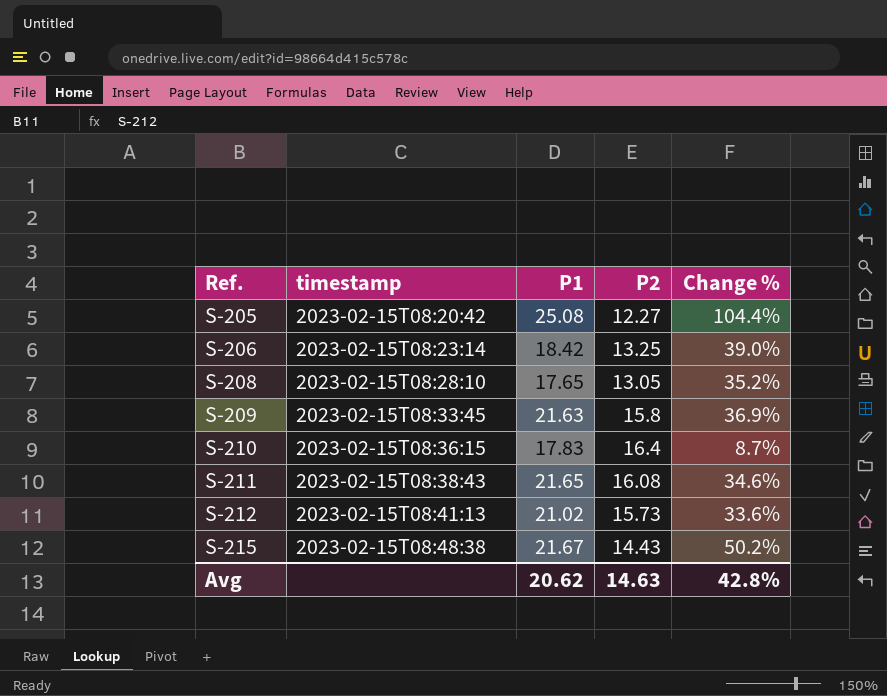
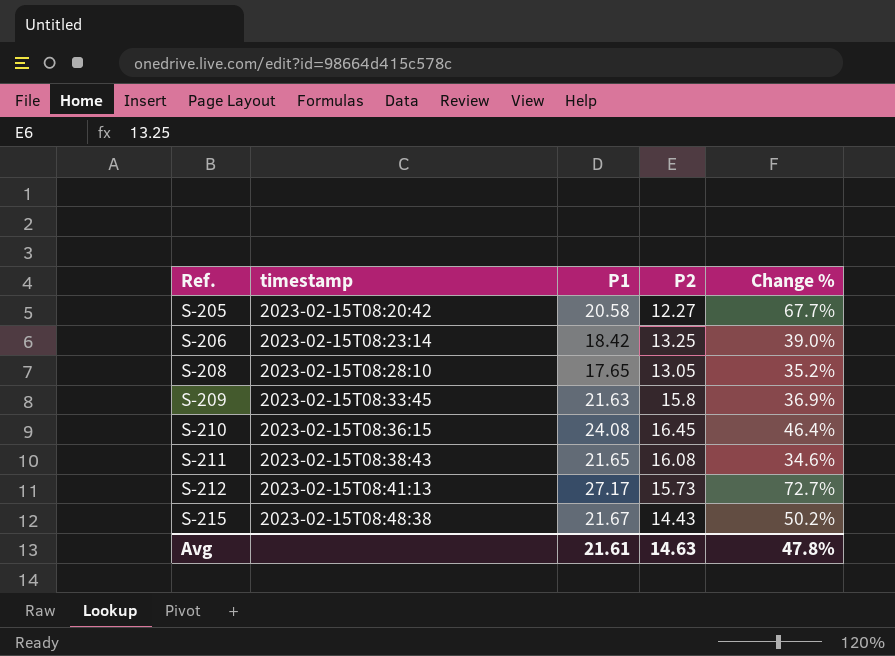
S-205 | P1: 25.08 -> 20.58
S-205 | Change %: 104.4% -> 67.7%
S-210 | P1: 17.83 -> 24.08
S-210 | P2: 16.4 -> 16.45
S-210 | Change %: 8.7% -> 46.4%
S-212 | P1: 21.02 -> 27.17
S-212 | Change %: 33.6% -> 72.7%
Avg | P1: 20.62 -> 21.61
Avg | Change %: 42.8% -> 47.8%

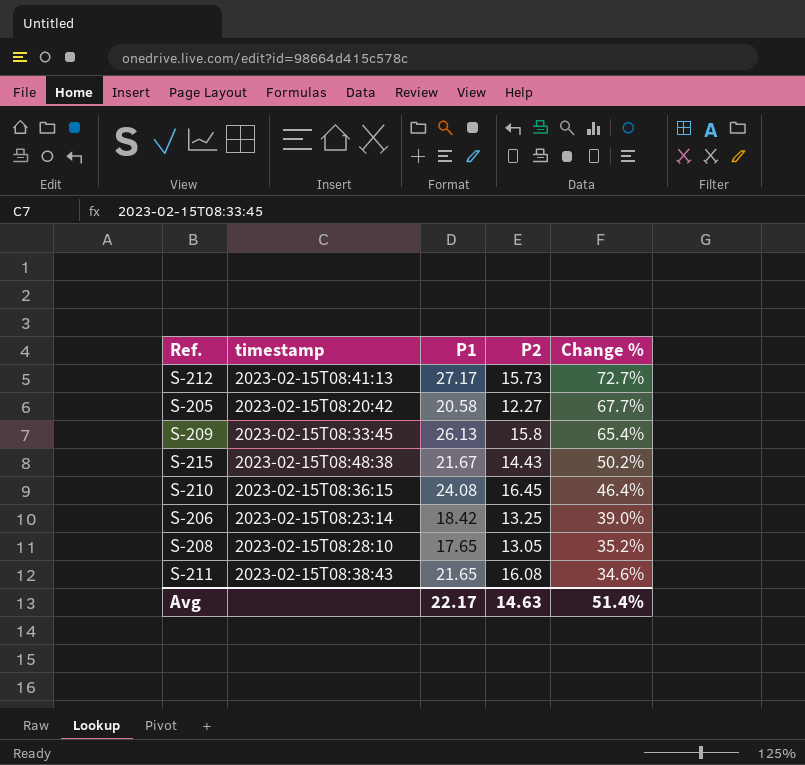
row order: Ref. ascending -> Change % descending
S-209 | P1: 21.63 -> 26.13
S-209 | Change %: 36.9% -> 65.4%
Avg | P1: 21.61 -> 22.17
Avg | Change %: 47.8% -> 51.4%

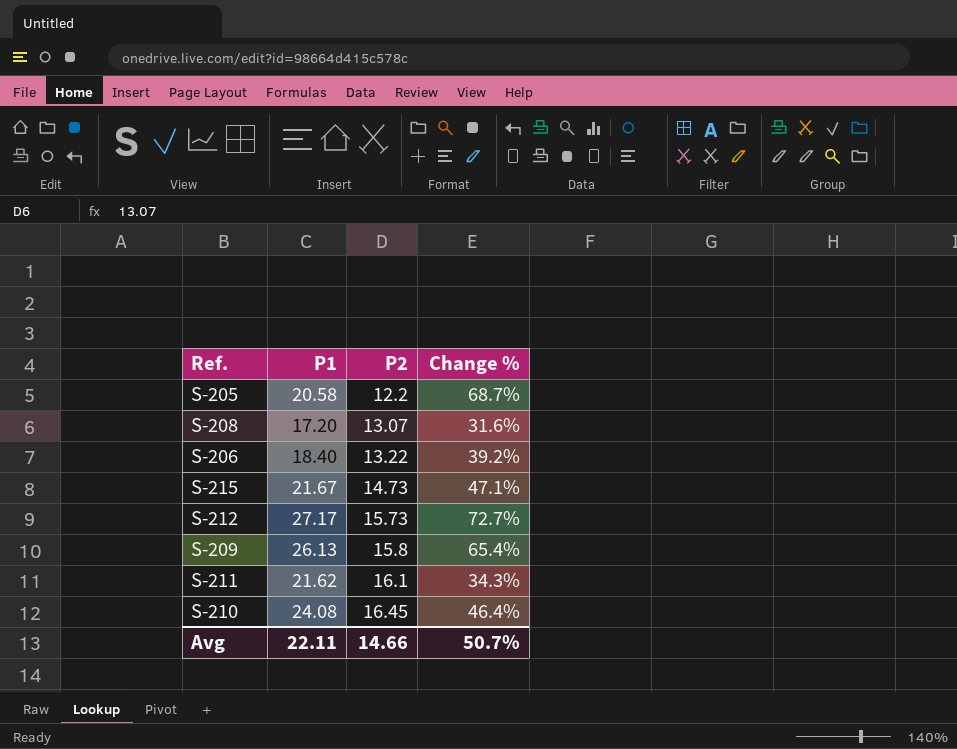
row order: Change % descending -> P2 ascending
column timestamp | position: 2 -> none
S-205 | P2: 12.27 -> 12.2
S-205 | Change %: 67.7% -> 68.7%
S-208 | P1: 17.65 -> 17.20
S-208 | P2: 13.05 -> 13.07
S-208 | Change %: 35.2% -> 31.6%
S-206 | P1: 18.42 -> 18.40
S-206 | P2: 13.25 -> 13.22
S-206 | Change %: 39.0% -> 39.2%
S-215 | P2: 14.43 -> 14.73
S-215 | Change %: 50.2% -> 47.1%
S-211 | P1: 21.65 -> 21.62
S-211 | P2: 16.08 -> 16.1
S-211 | Change %: 34.6% -> 34.3%
Avg | P1: 22.17 -> 22.11
Avg | P2: 14.63 -> 14.66
Avg | Change %: 51.4% -> 50.7%

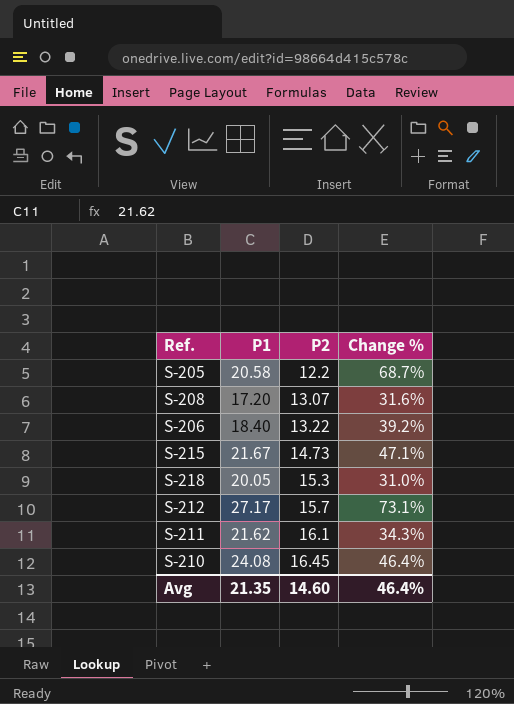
row S-209: 26.13 | 15.8 | 65.4% -> none
row S-218: none -> 20.05 | 15.3 | 31.0%
S-212 | P2: 15.73 -> 15.7
S-212 | Change %: 72.7% -> 73.1%
Avg | P1: 22.11 -> 21.35
Avg | P2: 14.66 -> 14.60
Avg | Change %: 50.7% -> 46.4%

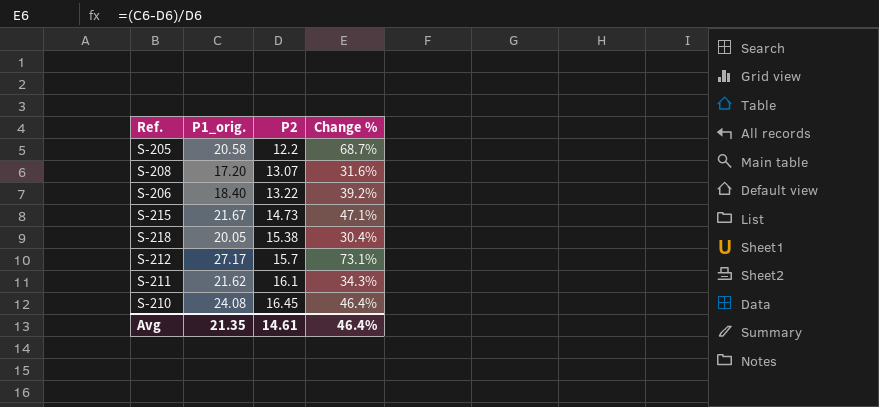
column name: P1 -> P1_orig.
S-218 | P2: 15.3 -> 15.38
S-218 | Change %: 31.0% -> 30.4%
Avg | P2: 14.60 -> 14.61

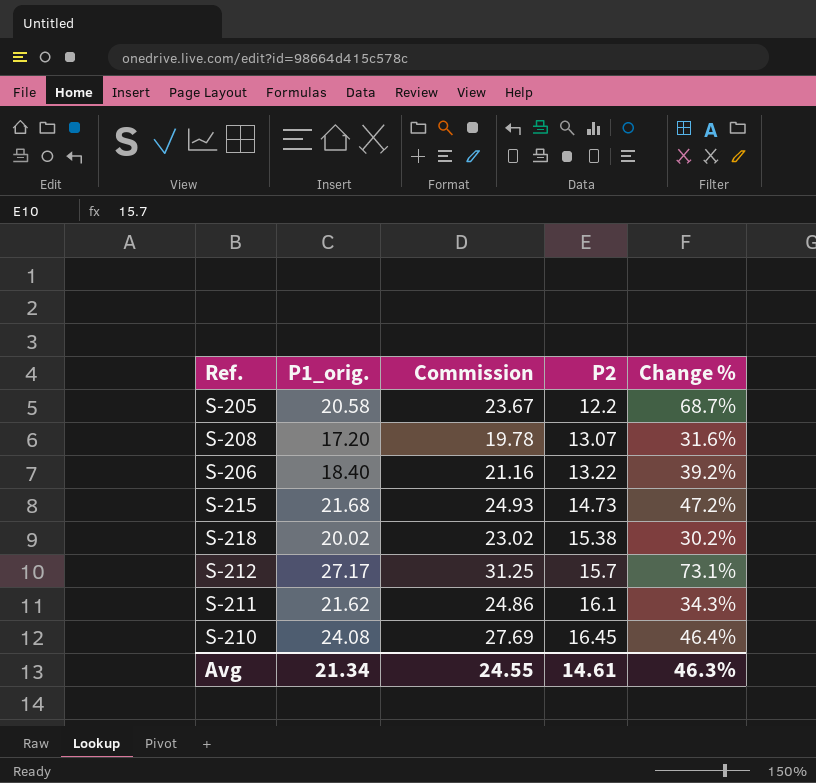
column Commission | formula: none -> [P1_orig.] * 1.15
S-215 | P1_orig.: 21.67 -> 21.68
S-215 | Change %: 47.1% -> 47.2%
S-218 | P1_orig.: 20.05 -> 20.02
S-218 | Change %: 30.4% -> 30.2%
Avg | P1_orig.: 21.35 -> 21.34
Avg | Change %: 46.4% -> 46.3%

